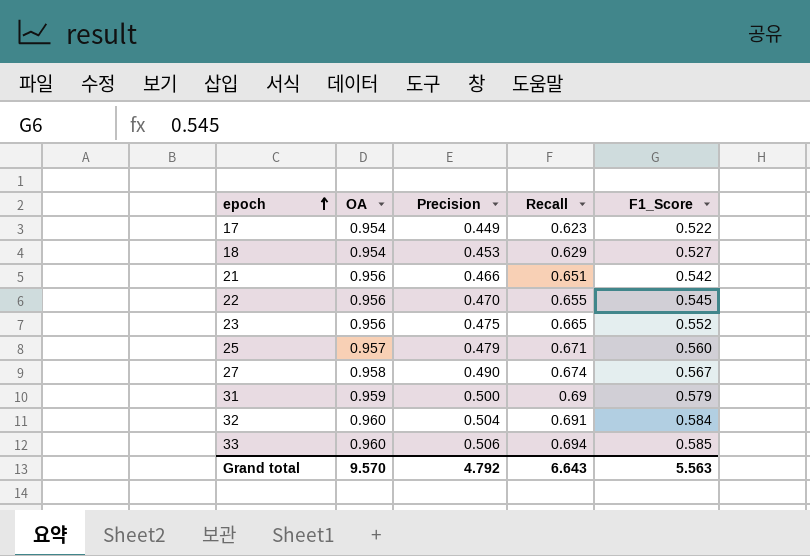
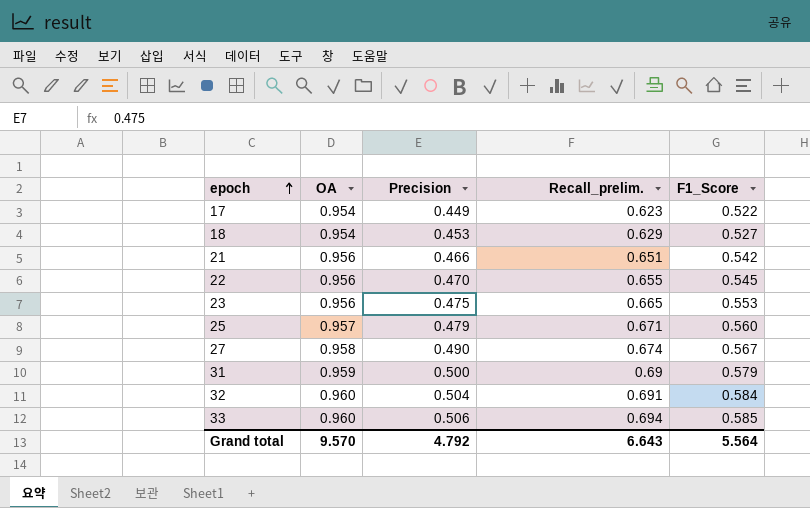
column name: Recall -> Recall_prelim.
23 | F1_Score: 0.552 -> 0.553
Grand total | F1_Score: 5.563 -> 5.564

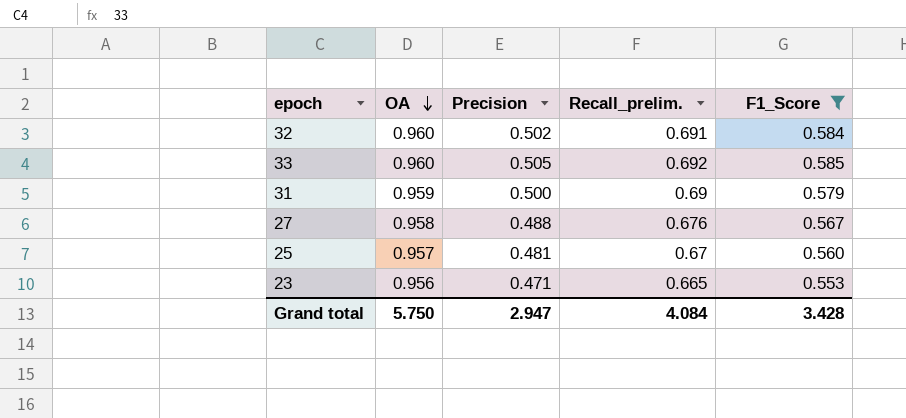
filter: none -> F1_Score >= 0.553
row order: epoch ascending -> OA descending
32 | Precision: 0.504 -> 0.502
33 | Precision: 0.506 -> 0.505
33 | Recall_prelim.: 0.694 -> 0.692
27 | Precision: 0.490 -> 0.488
27 | Recall_prelim.: 0.674 -> 0.676
25 | Precision: 0.479 -> 0.481
25 | Recall_prelim.: 0.671 -> 0.67
23 | Precision: 0.475 -> 0.471
Grand total | OA: 9.570 -> 5.750
Grand total | Precision: 4.792 -> 2.947
Grand total | Recall_prelim.: 6.643 -> 4.084
Grand total | F1_Score: 5.564 -> 3.428

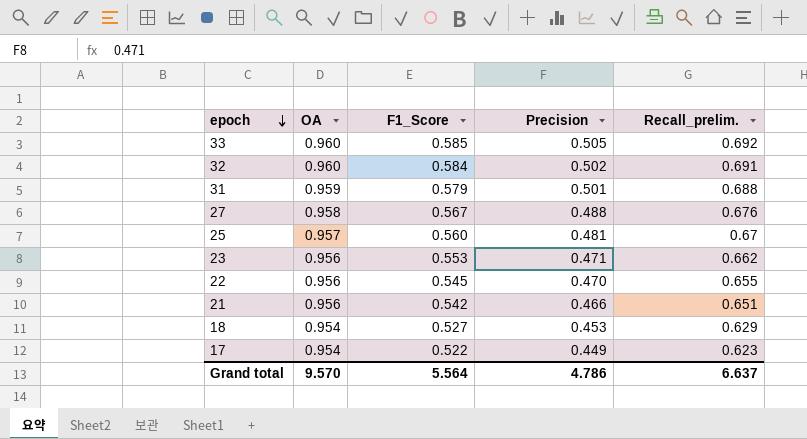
filter: F1_Score >= 0.553 -> none
row order: OA descending -> epoch descending
column F1_Score | position: 5 -> 3
31 | Precision: 0.500 -> 0.501
31 | Recall_prelim.: 0.69 -> 0.688
23 | Recall_prelim.: 0.665 -> 0.662
Grand total | OA: 5.750 -> 9.570
Grand total | F1_Score: 3.428 -> 5.564
Grand total | Precision: 2.947 -> 4.786
Grand total | Recall_prelim.: 4.084 -> 6.637

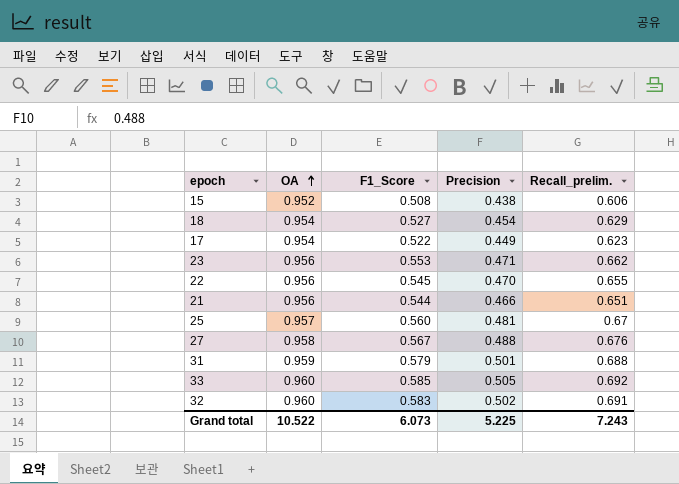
row order: epoch descending -> OA ascending
row 15: none -> 0.952 | 0.508 | 0.438 | 0.606
18 | Precision: 0.453 -> 0.454
21 | F1_Score: 0.542 -> 0.544
32 | F1_Score: 0.584 -> 0.583
Grand total | OA: 9.570 -> 10.522
Grand total | F1_Score: 5.564 -> 6.073
Grand total | Precision: 4.786 -> 5.225
Grand total | Recall_prelim.: 6.637 -> 7.243

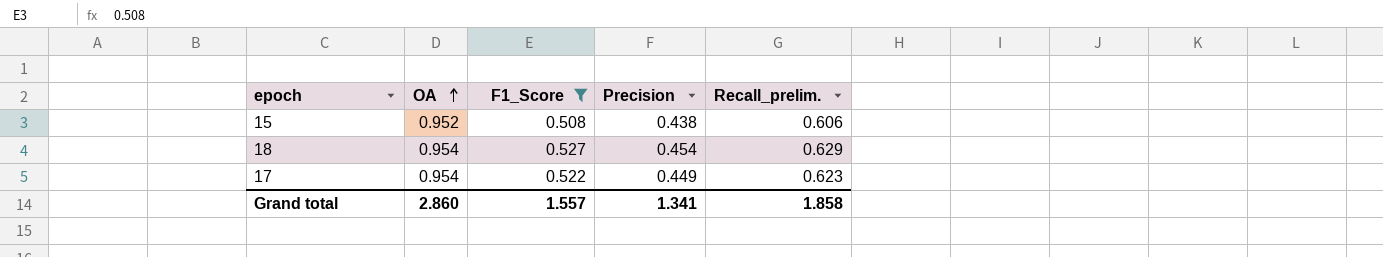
filter: none -> F1_Score <= 0.527
Grand total | OA: 10.522 -> 2.860
Grand total | F1_Score: 6.073 -> 1.557
Grand total | Precision: 5.225 -> 1.341
Grand total | Recall_prelim.: 7.243 -> 1.858

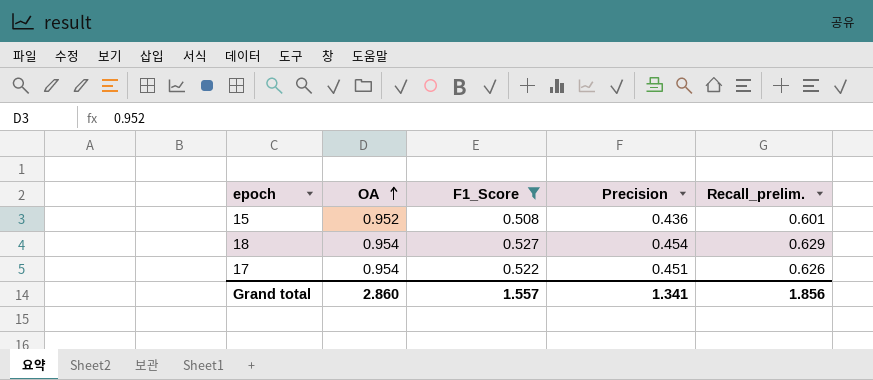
15 | Precision: 0.438 -> 0.436
15 | Recall_prelim.: 0.606 -> 0.601
17 | Precision: 0.449 -> 0.451
17 | Recall_prelim.: 0.623 -> 0.626
Grand total | Recall_prelim.: 1.858 -> 1.856

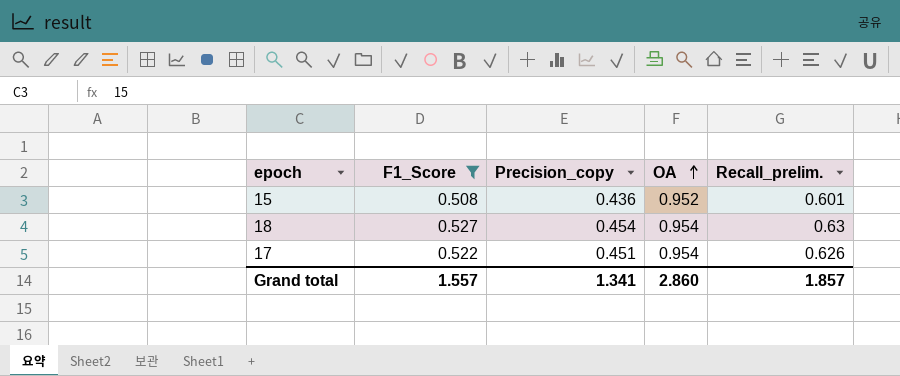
column name: Precision -> Precision_copy
column OA | position: 2 -> 4
18 | Recall_prelim.: 0.629 -> 0.63
Grand total | Recall_prelim.: 1.856 -> 1.857

